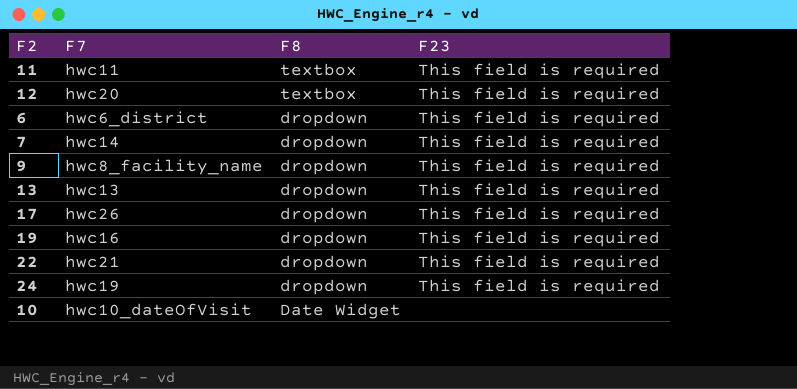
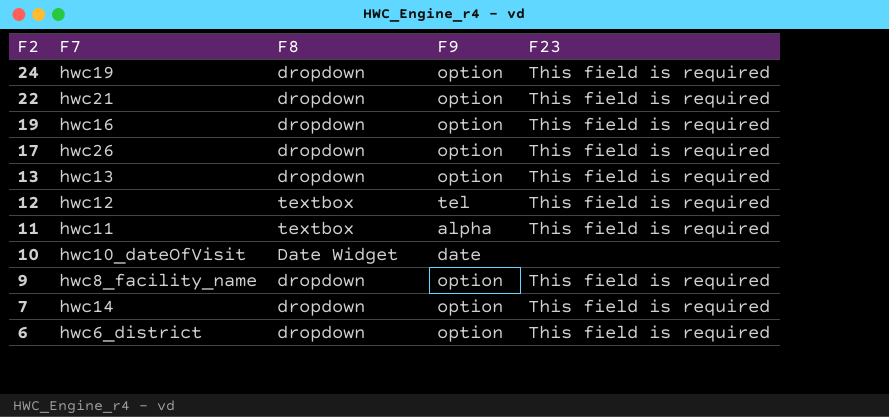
row order: F8 descending -> F2 descending
column F9 | position: none -> 4
12 | F7: hwc20 -> hwc12

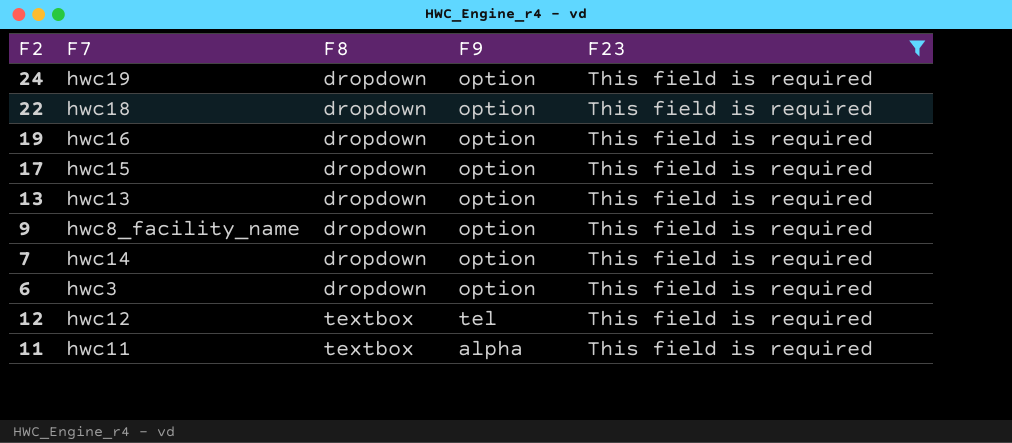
filter: none -> F23 = This field is required
row order: F2 descending -> F8 ascending
22 | F7: hwc21 -> hwc18
17 | F7: hwc26 -> hwc15
6 | F7: hwc6_district -> hwc3

